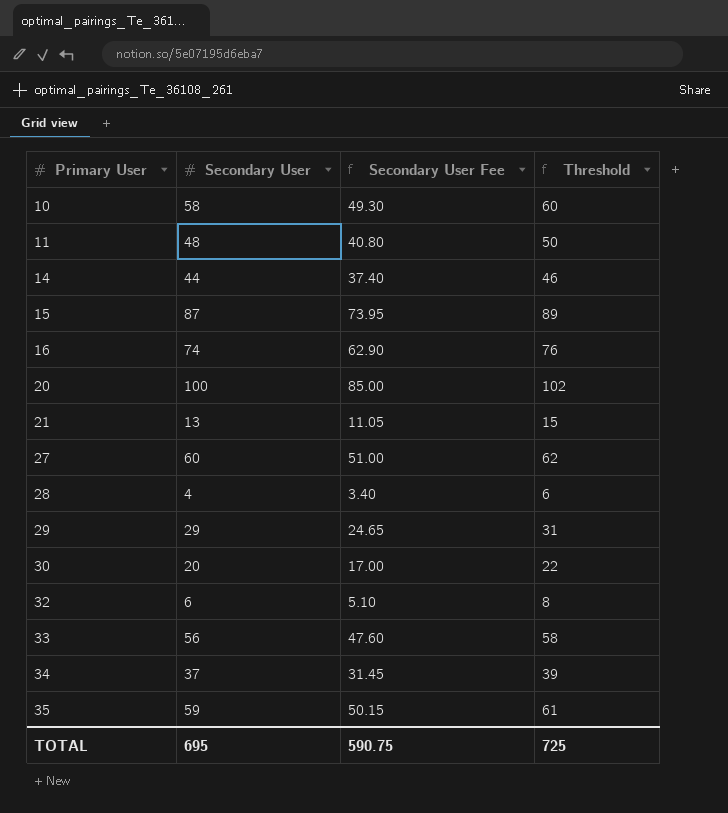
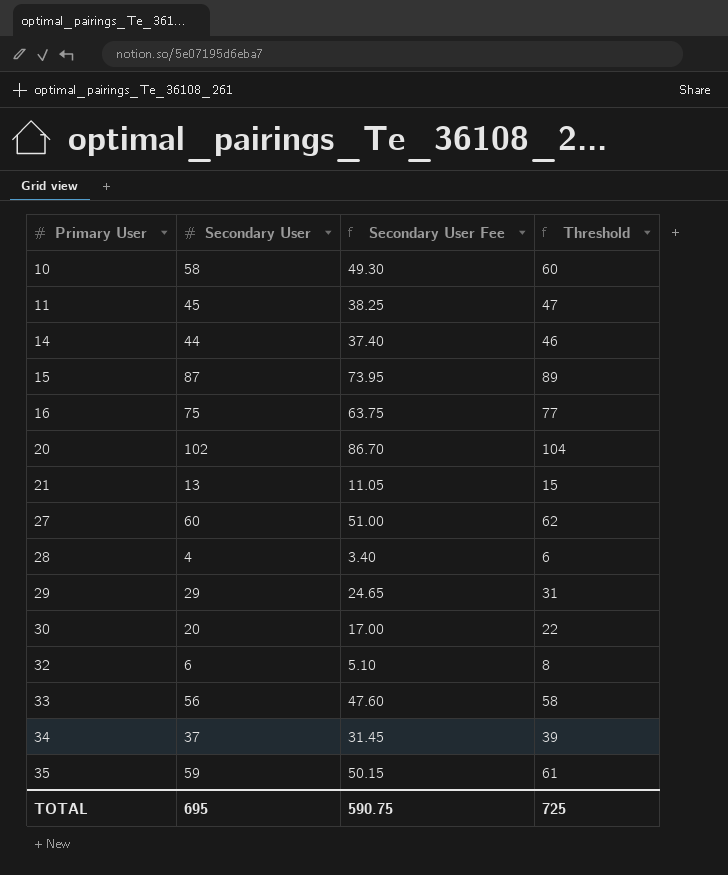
11 | Secondary User: 48 -> 45
11 | Secondary User Fee: 40.80 -> 38.25
11 | Threshold: 50 -> 47
16 | Secondary User: 74 -> 75
16 | Secondary User Fee: 62.90 -> 63.75
16 | Threshold: 76 -> 77
20 | Secondary User: 100 -> 102
20 | Secondary User Fee: 85.00 -> 86.70
20 | Threshold: 102 -> 104

